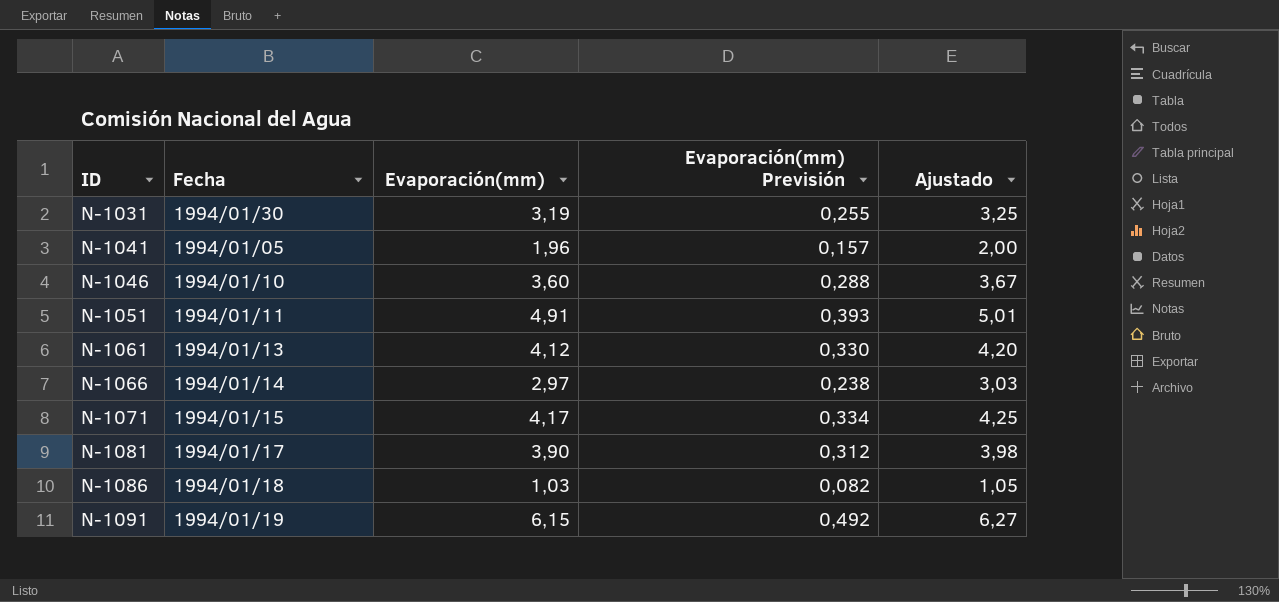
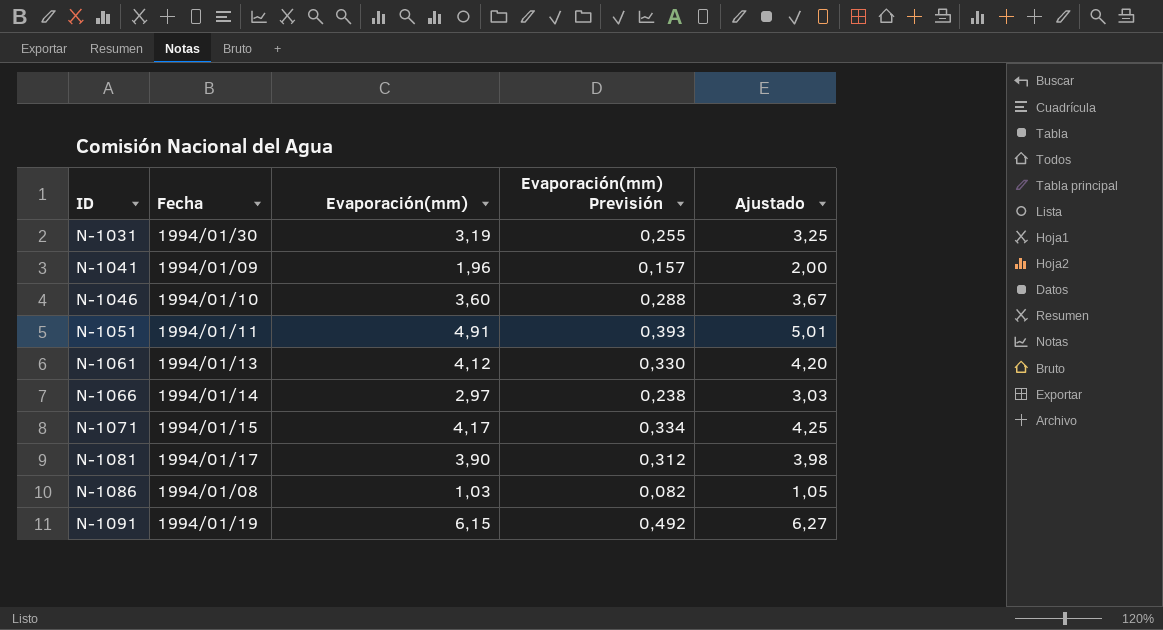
N-1041 | Fecha: 1994/01/05 -> 1994/01/09
N-1086 | Fecha: 1994/01/18 -> 1994/01/08

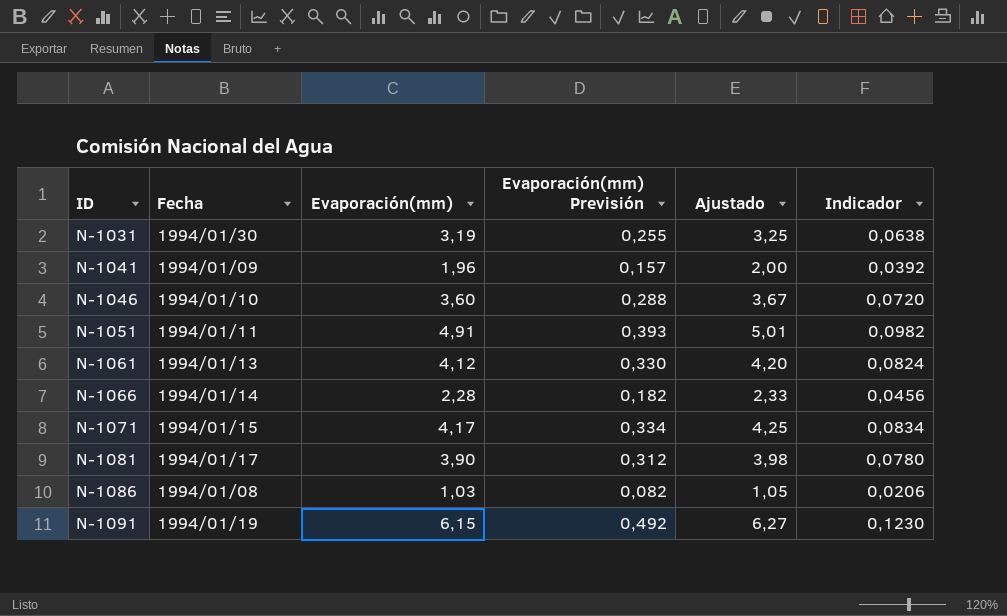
column Indicador | formula: none -> [Evaporación(mm)] * 0,02
N-1066 | Evaporación(mm): 2,97 -> 2,28
N-1066 | Evaporación(mm) Previsión: 0,238 -> 0,182
N-1066 | Ajustado: 3,03 -> 2,33

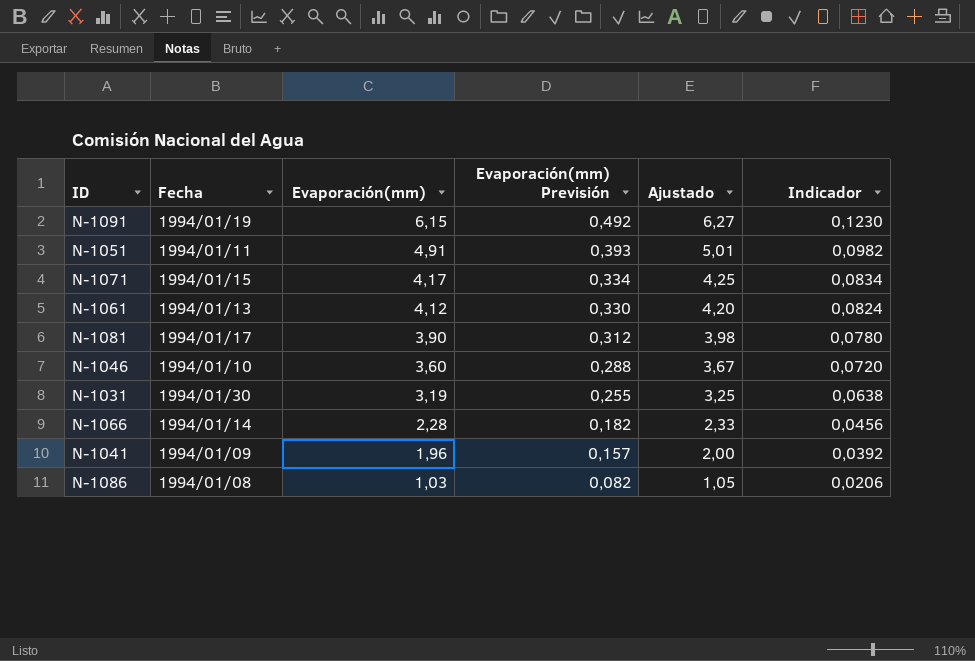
row order: ID ascending -> Evaporación(mm) descending

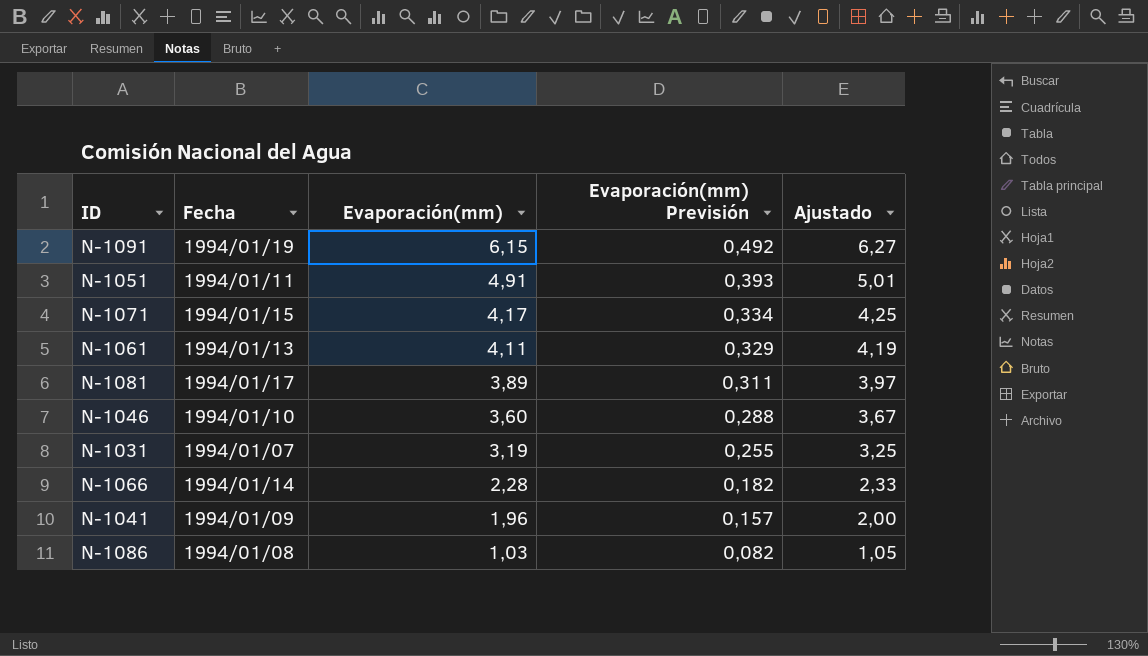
column Indicador | formula: [Evaporación(mm)] * 0,02 -> none
N-1061 | Evaporación(mm): 4,12 -> 4,11
N-1061 | Evaporación(mm) Previsión: 0,330 -> 0,329
N-1061 | Ajustado: 4,20 -> 4,19
N-1081 | Evaporación(mm): 3,90 -> 3,89
N-1081 | Evaporación(mm) Previsión: 0,312 -> 0,311
N-1081 | Ajustado: 3,98 -> 3,97
N-1031 | Fecha: 1994/01/30 -> 1994/01/07

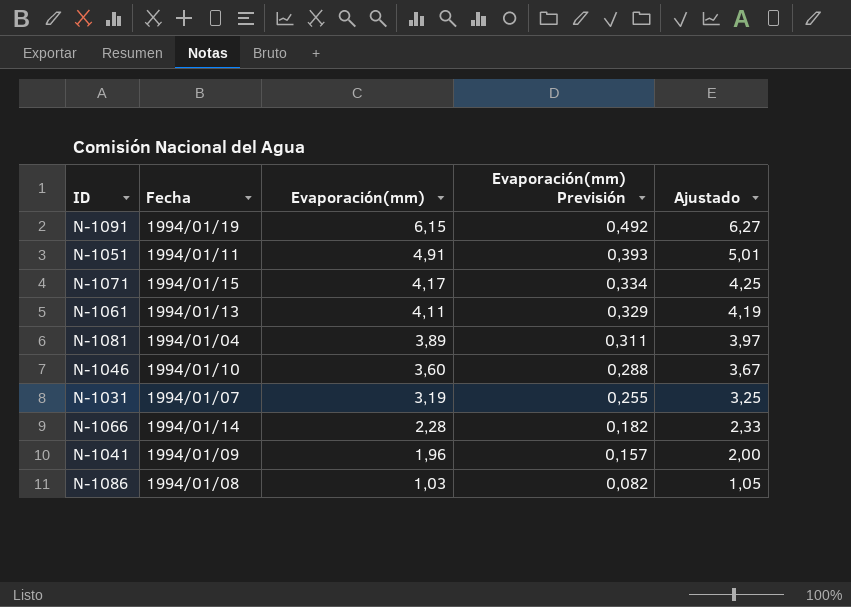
N-1081 | Fecha: 1994/01/17 -> 1994/01/04

